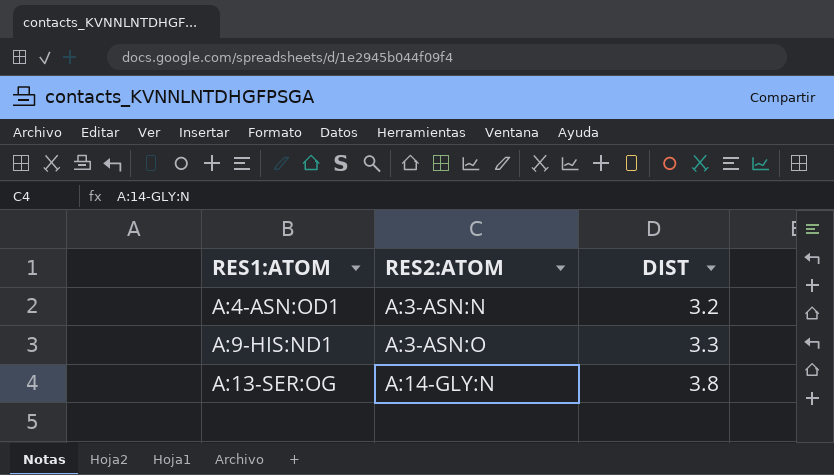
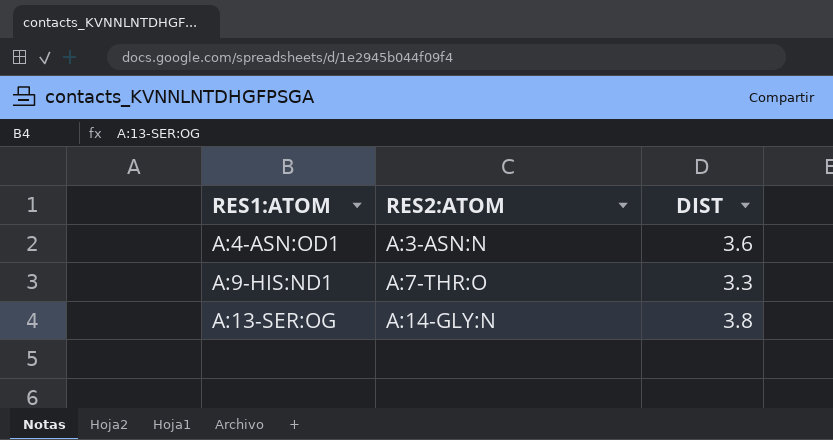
A:4-ASN:OD1 | DIST: 3.2 -> 3.6
A:9-HIS:ND1 | RES2:ATOM: A:3-ASN:O -> A:7-THR:O

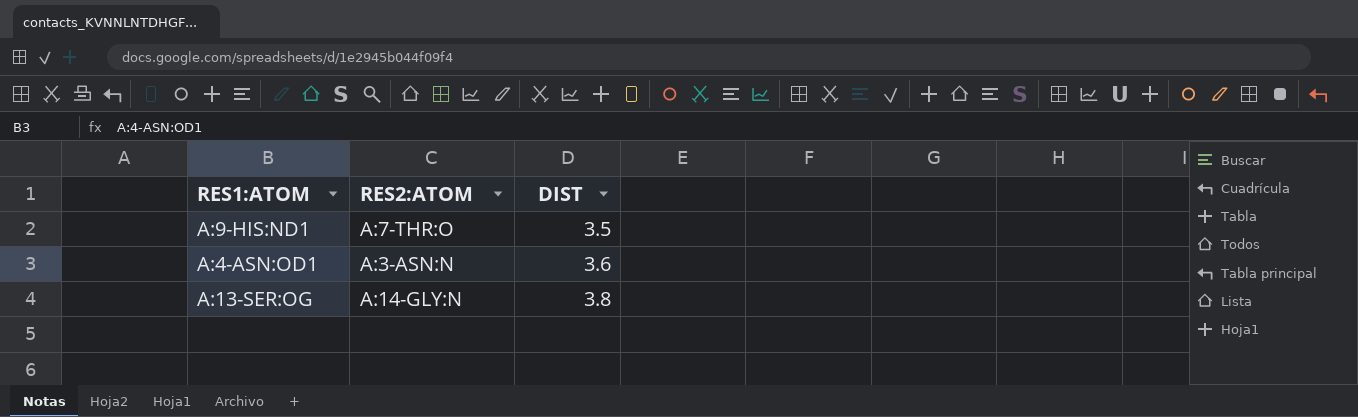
row order: RES1:ATOM ascending -> DIST ascending
A:9-HIS:ND1 | DIST: 3.3 -> 3.5

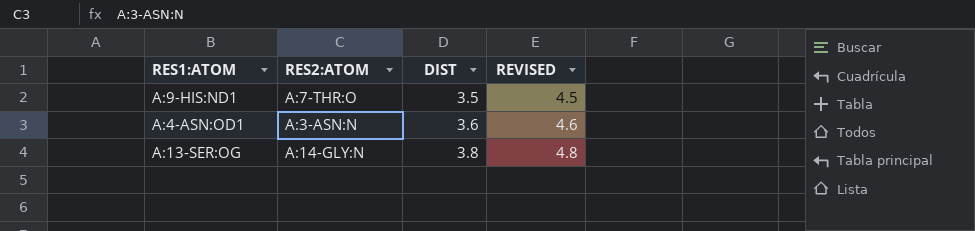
column REVISED | formula: none -> [DIST] + 1

